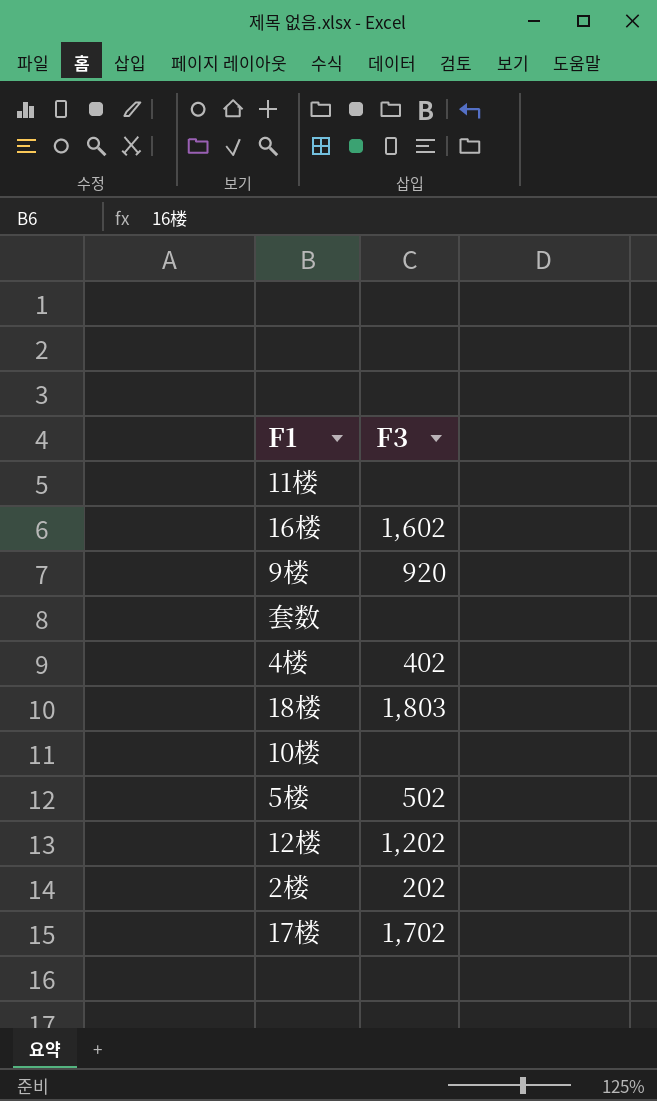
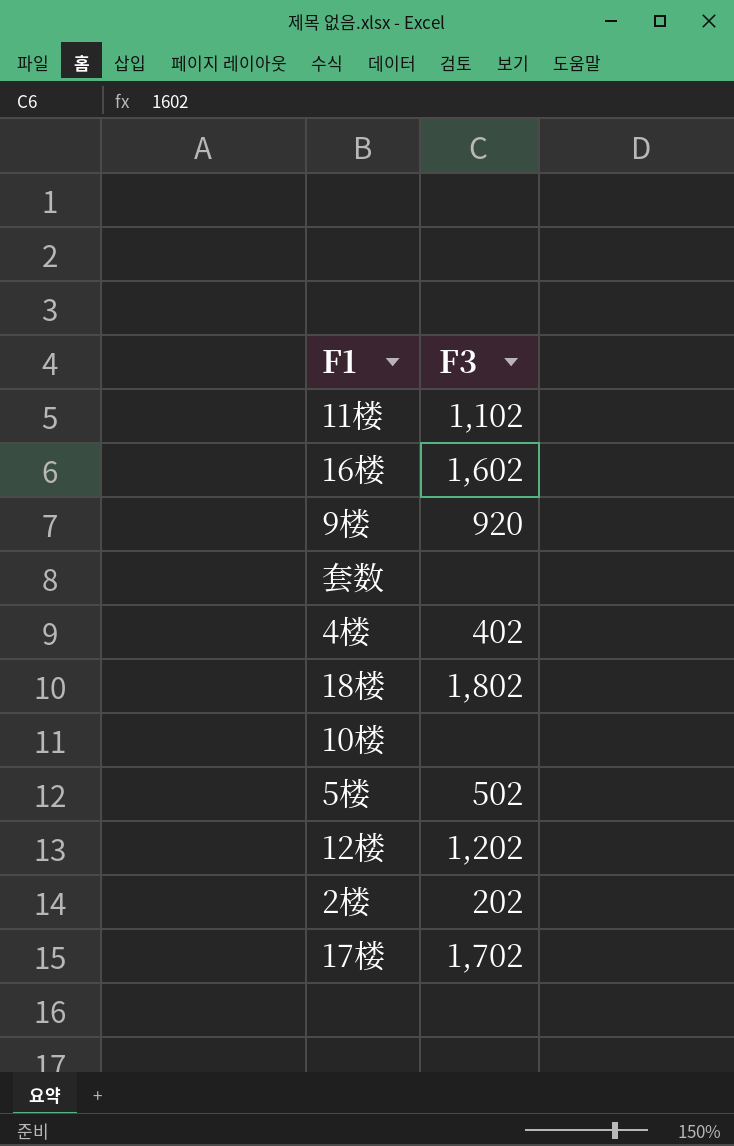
11楼 | F3: none -> 1,102
18楼 | F3: 1,803 -> 1,802

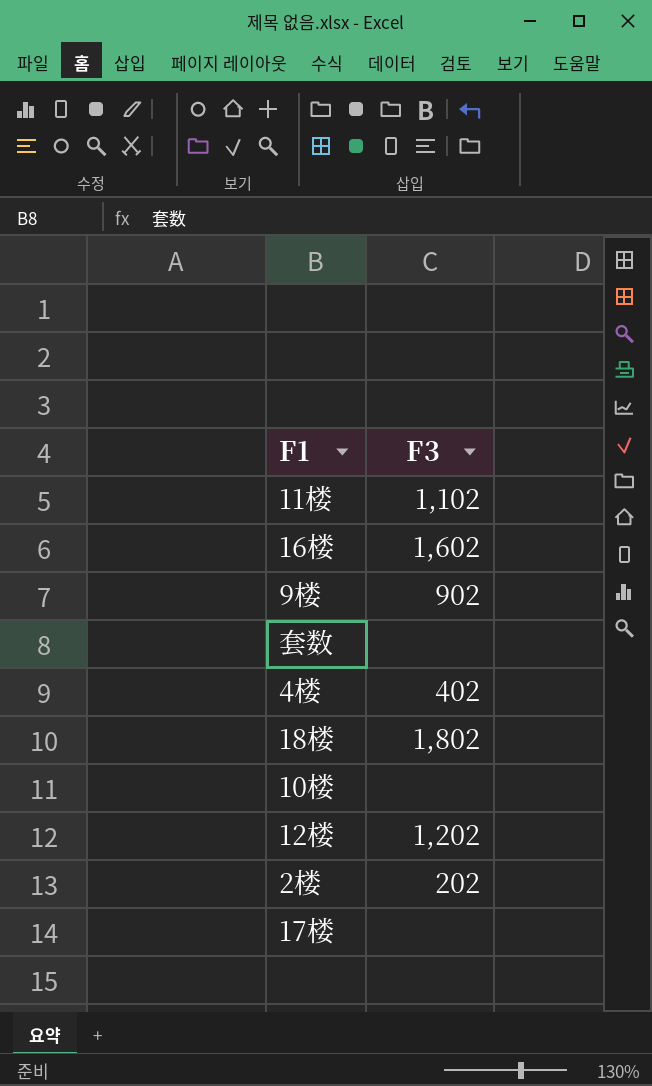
row 5楼: 502 -> none
9楼 | F3: 920 -> 902
17楼 | F3: 1,702 -> none

